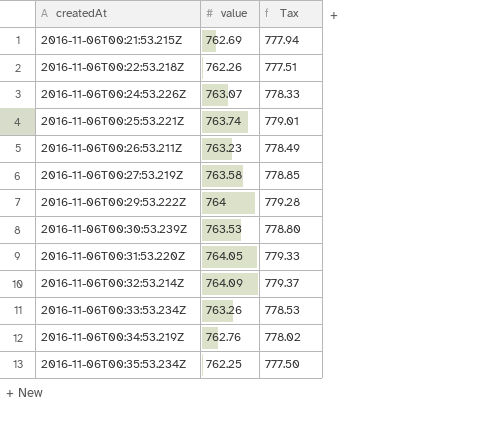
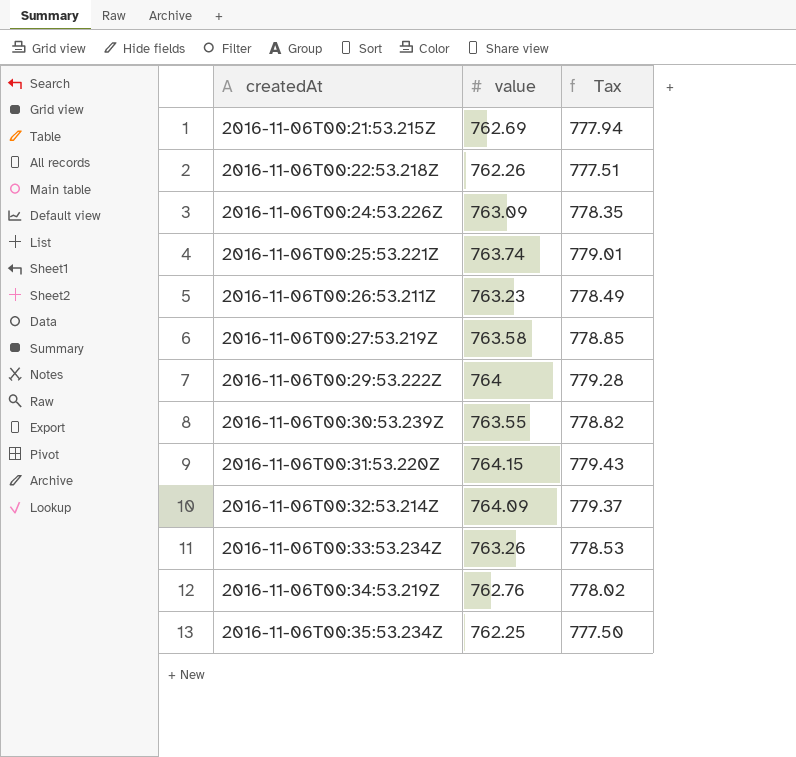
2016-11-06T00:24:53.226Z | value: 763.07 -> 763.09
2016-11-06T00:24:53.226Z | Tax: 778.33 -> 778.35
2016-11-06T00:30:53.239Z | value: 763.53 -> 763.55
2016-11-06T00:30:53.239Z | Tax: 778.80 -> 778.82
2016-11-06T00:31:53.220Z | value: 764.05 -> 764.15
2016-11-06T00:31:53.220Z | Tax: 779.33 -> 779.43

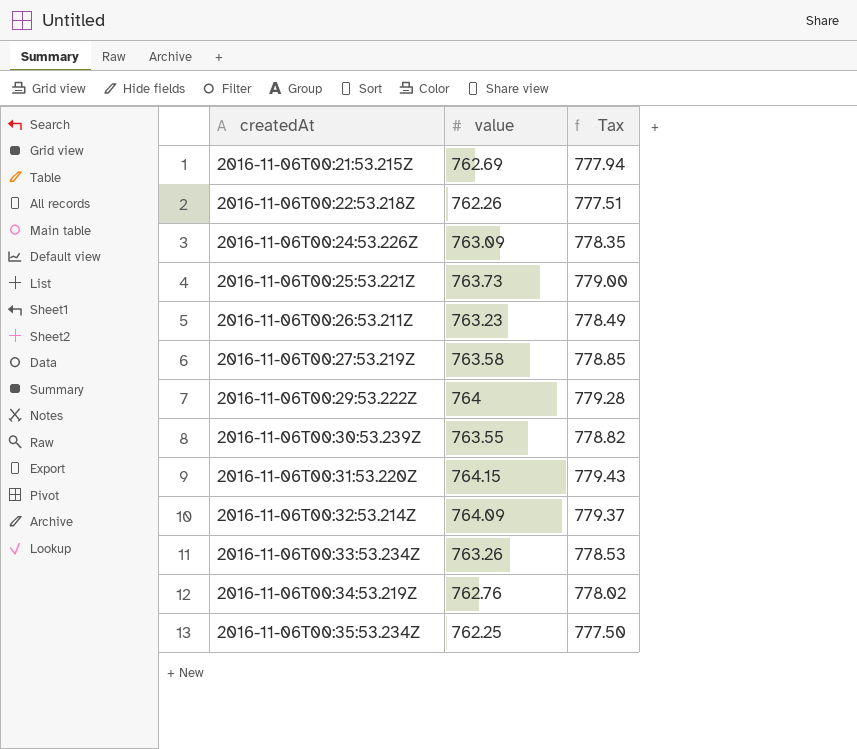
2016-11-06T00:25:53.221Z | value: 763.74 -> 763.73
2016-11-06T00:25:53.221Z | Tax: 779.01 -> 779.00

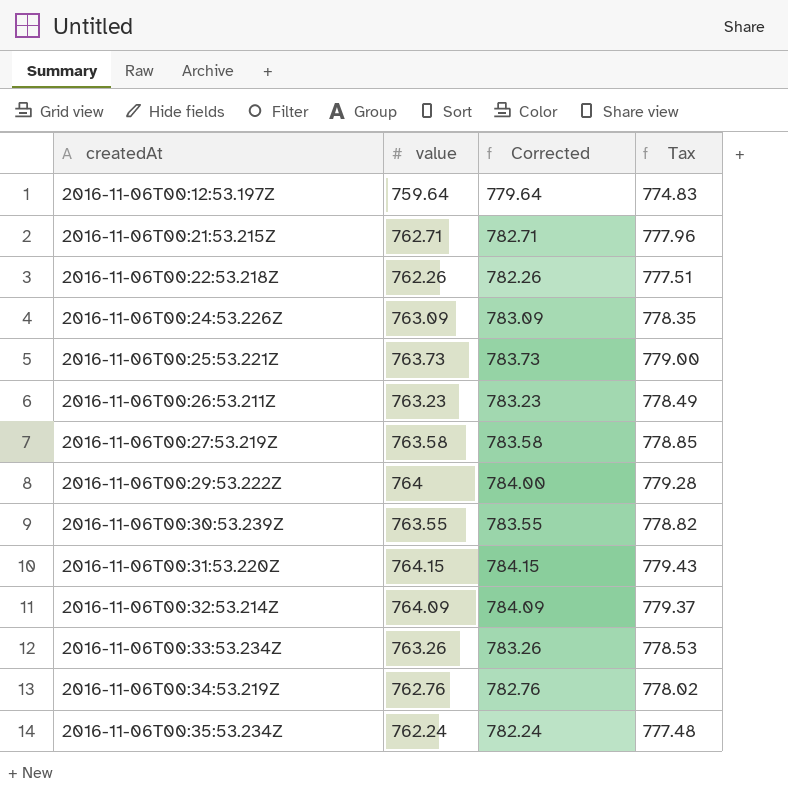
column Corrected | formula: none -> [value] + 20
row 2016-11-06T00:12:53.197Z: none -> 759.64 | 779.64 | 774.83
2016-11-06T00:21:53.215Z | value: 762.69 -> 762.71
2016-11-06T00:21:53.215Z | Tax: 777.94 -> 777.96
2016-11-06T00:35:53.234Z | value: 762.25 -> 762.24
2016-11-06T00:35:53.234Z | Tax: 777.50 -> 777.48

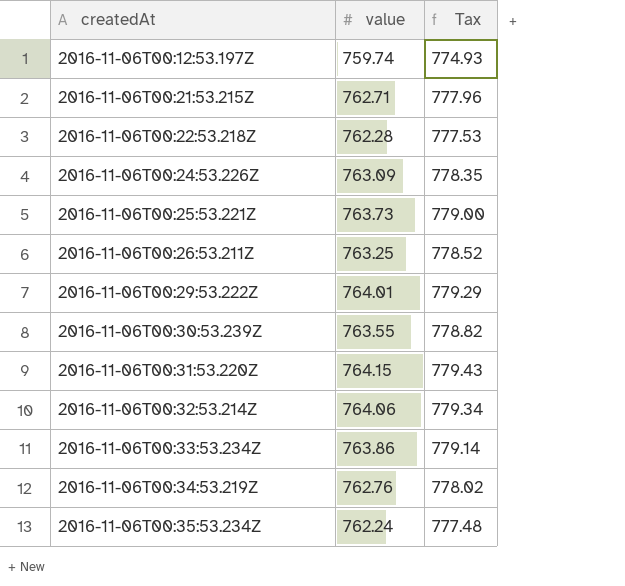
column Corrected | formula: [value] + 20 -> none
row 2016-11-06T00:27:53.219Z: 763.58 | 783.58 | 778.85 -> none
2016-11-06T00:12:53.197Z | value: 759.64 -> 759.74
2016-11-06T00:12:53.197Z | Tax: 774.83 -> 774.93
2016-11-06T00:22:53.218Z | value: 762.26 -> 762.28
2016-11-06T00:22:53.218Z | Tax: 777.51 -> 777.53
2016-11-06T00:26:53.211Z | value: 763.23 -> 763.25
2016-11-06T00:26:53.211Z | Tax: 778.49 -> 778.52
2016-11-06T00:29:53.222Z | value: 764 -> 764.01
2016-11-06T00:29:53.222Z | Tax: 779.28 -> 779.29
2016-11-06T00:32:53.214Z | value: 764.09 -> 764.06
2016-11-06T00:32:53.214Z | Tax: 779.37 -> 779.34
2016-11-06T00:33:53.234Z | value: 763.26 -> 763.86
2016-11-06T00:33:53.234Z | Tax: 778.53 -> 779.14

